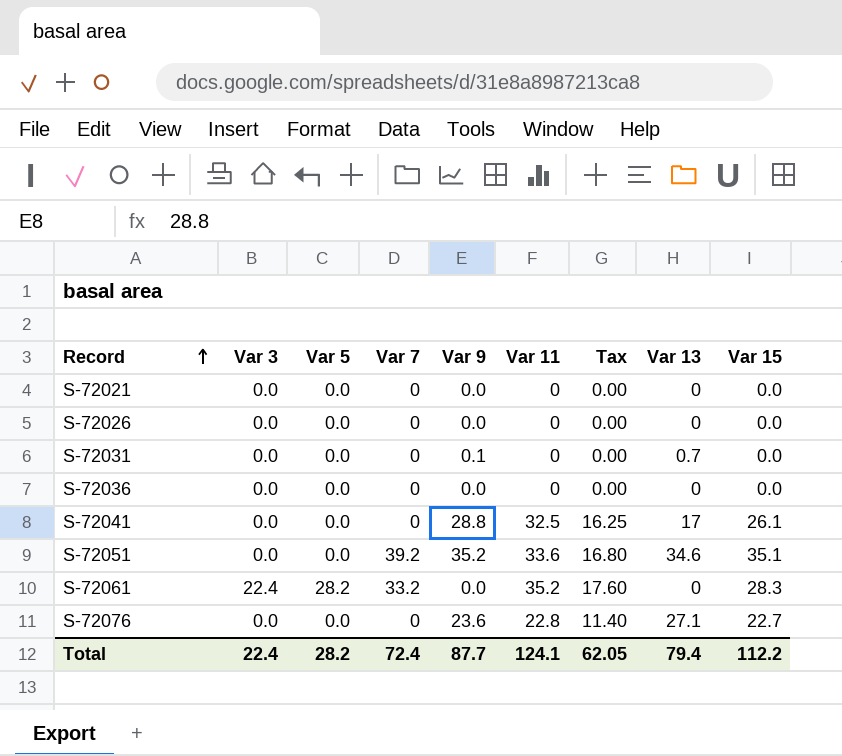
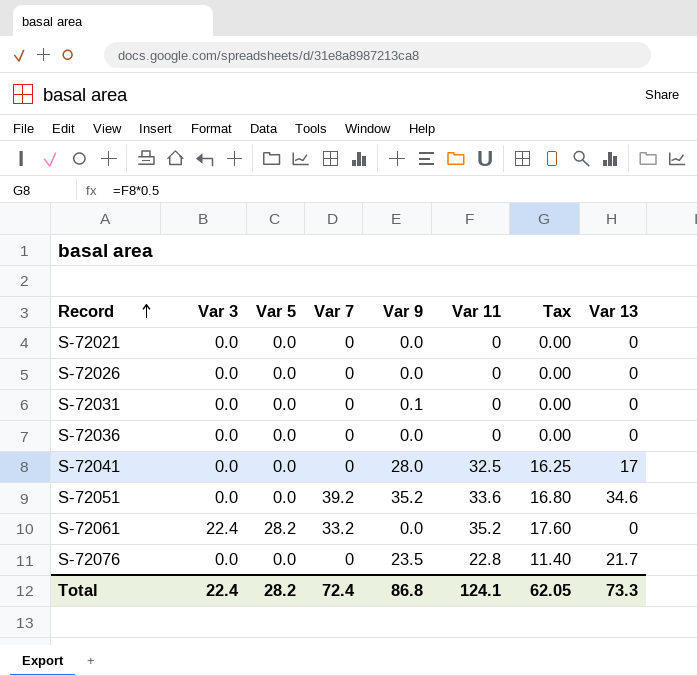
column Var 15 | position: 9 -> none
S-72031 | Var 13: 0.7 -> 0
S-72041 | Var 9: 28.8 -> 28.0
S-72076 | Var 9: 23.6 -> 23.5
S-72076 | Var 13: 27.1 -> 21.7
Total | Var 9: 87.7 -> 86.8
Total | Var 13: 79.4 -> 73.3

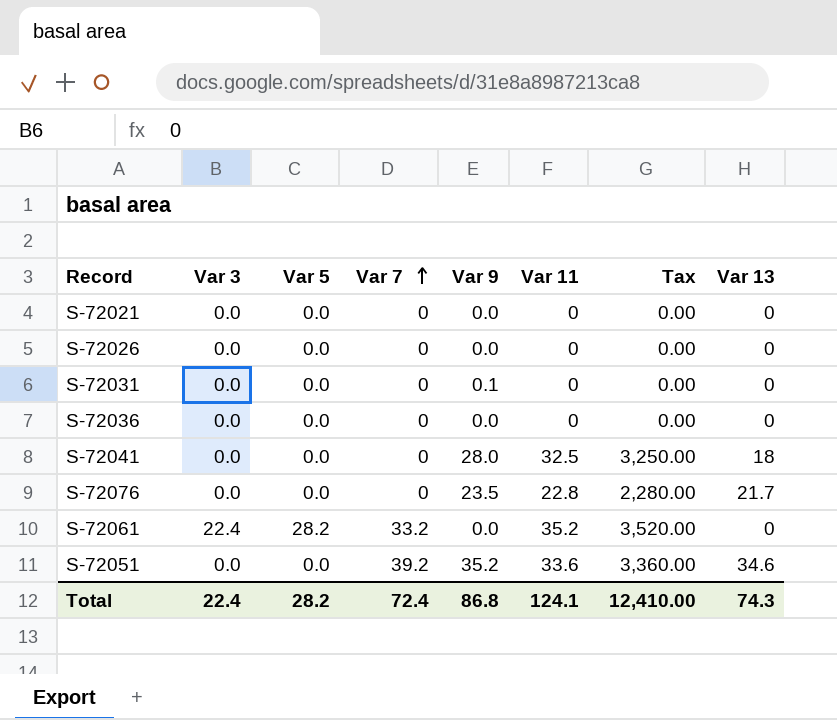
row order: Record ascending -> Var 7 ascending
column Tax | formula: [Var 11] * 0.5 -> [Var 11] * 100
S-72041 | Var 13: 17 -> 18
Total | Tax: 62.05 -> 12,410.00
Total | Var 13: 73.3 -> 74.3

